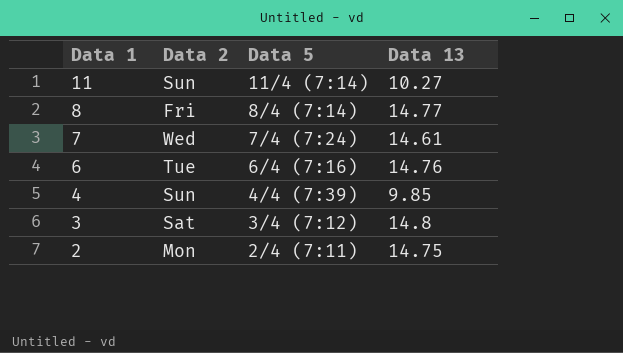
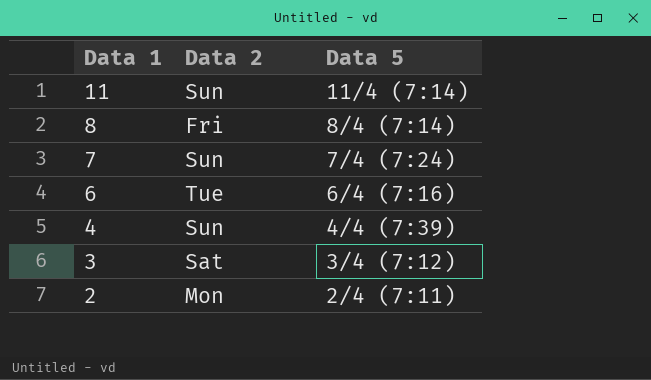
column Data 13 | position: 4 -> none
7 | Data 2: Wed -> Sun

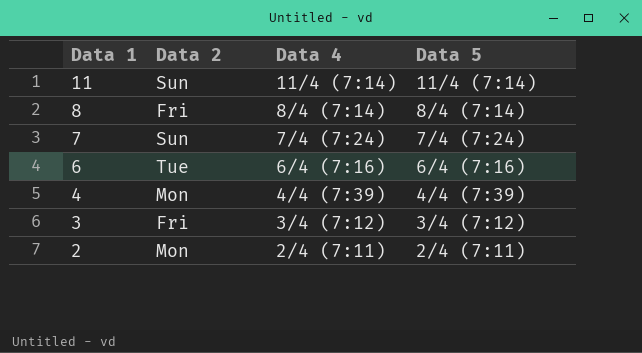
column Data 4 | position: none -> 3
4 | Data 2: Sun -> Mon
3 | Data 2: Sat -> Fri

